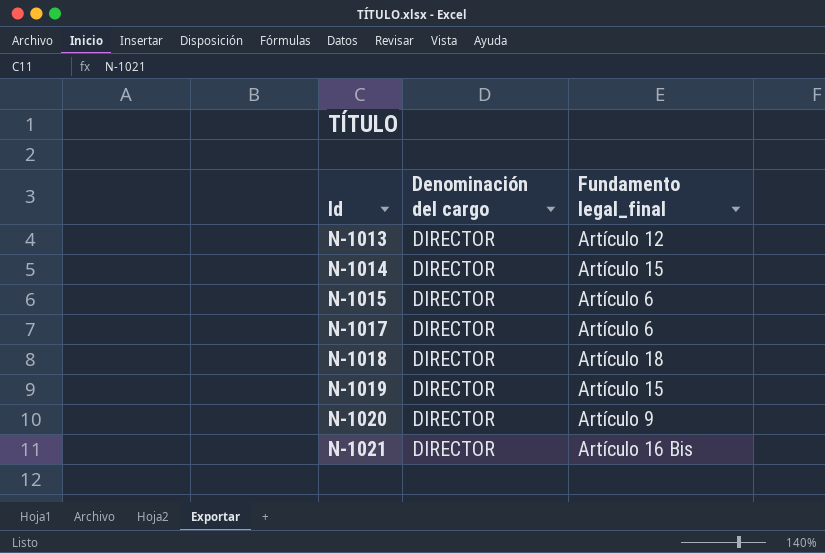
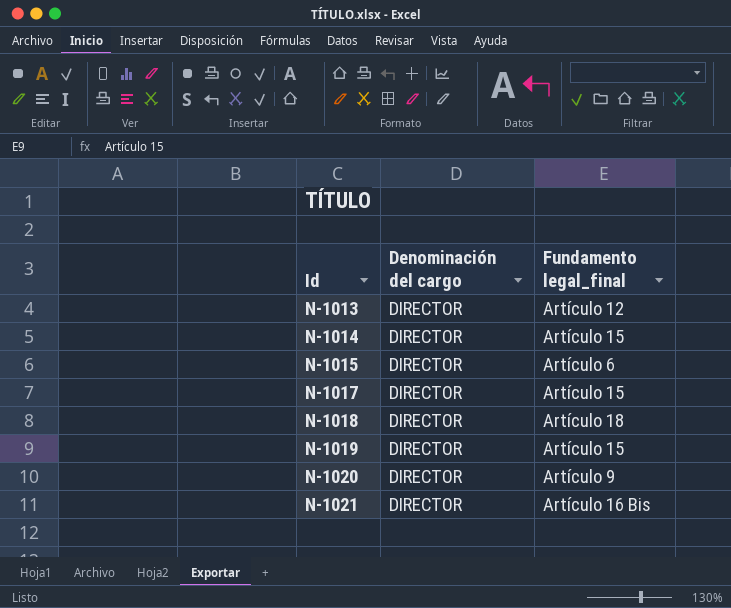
N-1017 | Fundamento legal_final: Artículo 6 -> Artículo 15

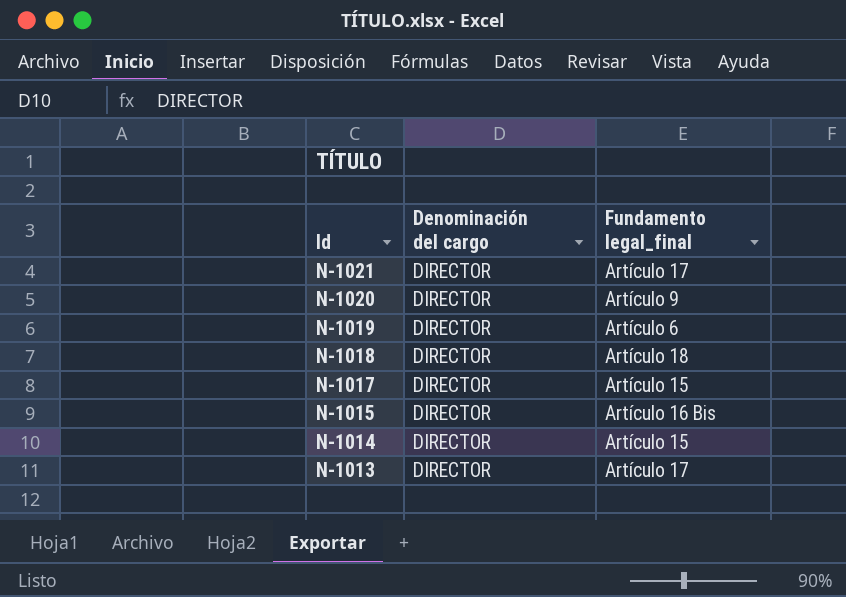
row order: Id ascending -> Id descending
N-1021 | Fundamento legal_final: Artículo 16 Bis -> Artículo 17
N-1019 | Fundamento legal_final: Artículo 15 -> Artículo 6
N-1015 | Fundamento legal_final: Artículo 6 -> Artículo 16 Bis
N-1013 | Fundamento legal_final: Artículo 12 -> Artículo 17

